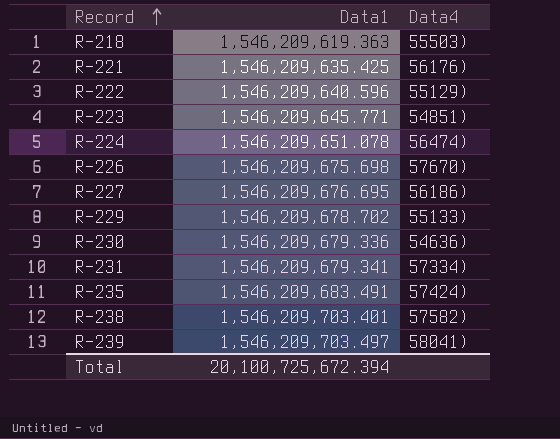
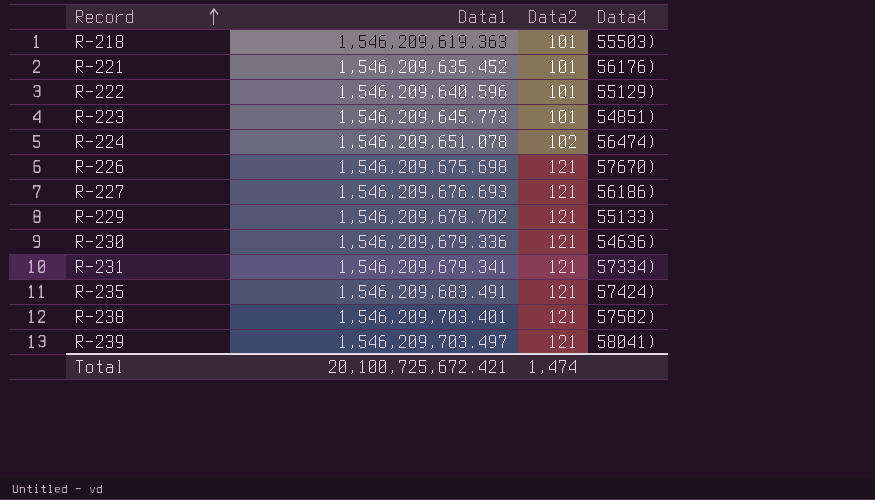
column Data2 | position: none -> 3
R-221 | Data1: 1,546,209,635.425 -> 1,546,209,635.452
R-223 | Data1: 1,546,209,645.771 -> 1,546,209,645.773
R-227 | Data1: 1,546,209,676.695 -> 1,546,209,676.693
Total | Data1: 20,100,725,672.394 -> 20,100,725,672.421

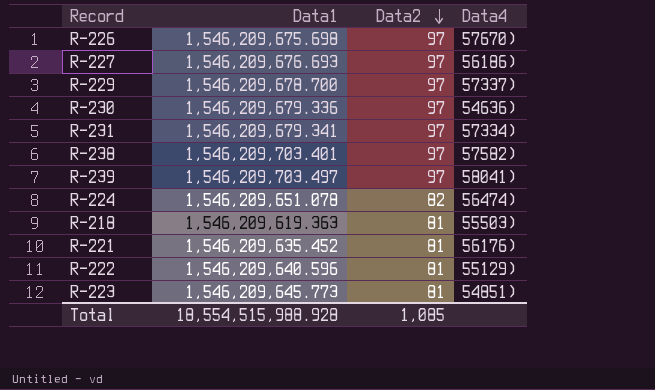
row order: Record ascending -> Data2 descending
row R-235: 1,546,209,683.491 | 121 | 57424) -> none
R-226 | Data2: 121 -> 97
R-227 | Data2: 121 -> 97
R-229 | Data1: 1,546,209,678.702 -> 1,546,209,678.700
R-229 | Data2: 121 -> 97
R-229 | Data4: 55133) -> 57337)
R-230 | Data2: 121 -> 97
R-231 | Data2: 121 -> 97
R-238 | Data2: 121 -> 97
R-239 | Data2: 121 -> 97
R-224 | Data2: 102 -> 82
R-218 | Data2: 101 -> 81
R-221 | Data2: 101 -> 81
R-222 | Data2: 101 -> 81
R-223 | Data2: 101 -> 81
Total | Data1: 20,100,725,672.421 -> 18,554,515,988.928
Total | Data2: 1,474 -> 1,085

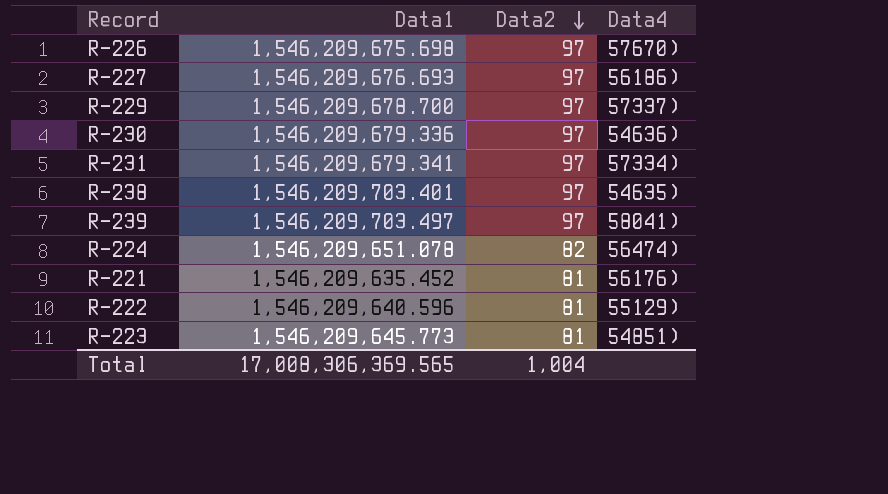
row R-218: 1,546,209,619.363 | 81 | 55503) -> none
R-238 | Data4: 57582) -> 54635)
Total | Data1: 18,554,515,988.928 -> 17,008,306,369.565
Total | Data2: 1,085 -> 1,004

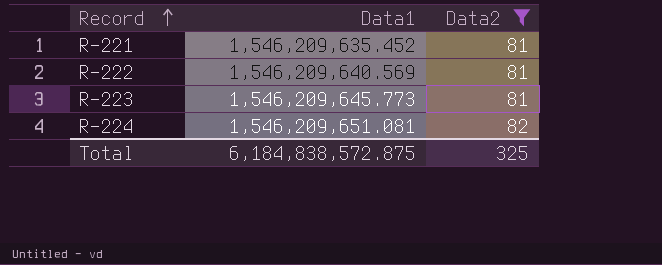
filter: none -> Data2 != 97
row order: Data2 descending -> Record ascending
column Data4 | position: 4 -> none
R-222 | Data1: 1,546,209,640.596 -> 1,546,209,640.569
R-224 | Data1: 1,546,209,651.078 -> 1,546,209,651.081
Total | Data1: 17,008,306,369.565 -> 6,184,838,572.875
Total | Data2: 1,004 -> 325

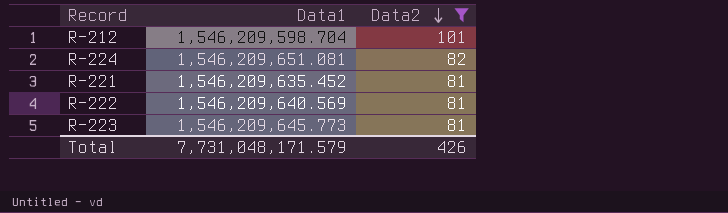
row order: Record ascending -> Data2 descending
row R-212: none -> 1,546,209,598.704 | 101
Total | Data1: 6,184,838,572.875 -> 7,731,048,171.579
Total | Data2: 325 -> 426

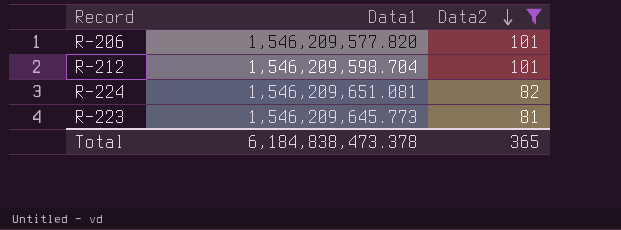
row R-221: 1,546,209,635.452 | 81 -> none
row R-222: 1,546,209,640.569 | 81 -> none
row R-206: none -> 1,546,209,577.820 | 101
Total | Data1: 7,731,048,171.579 -> 6,184,838,473.378
Total | Data2: 426 -> 365

